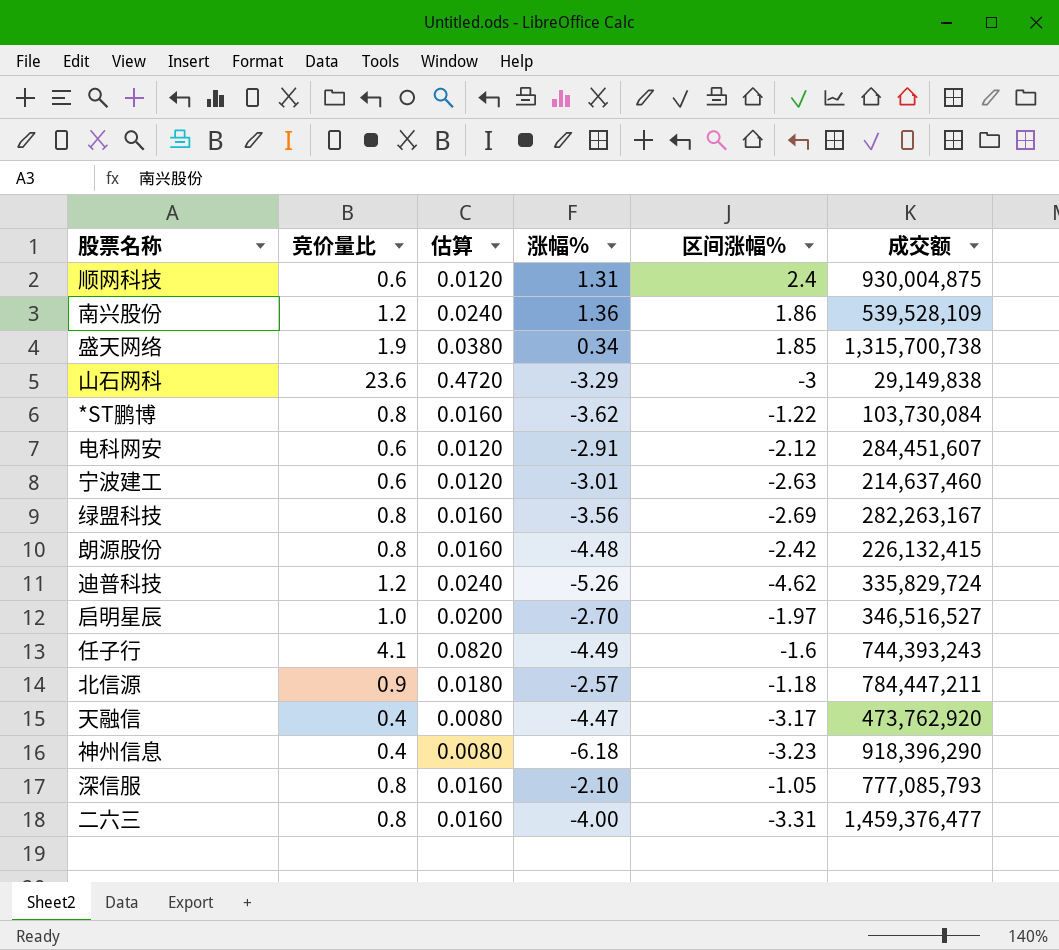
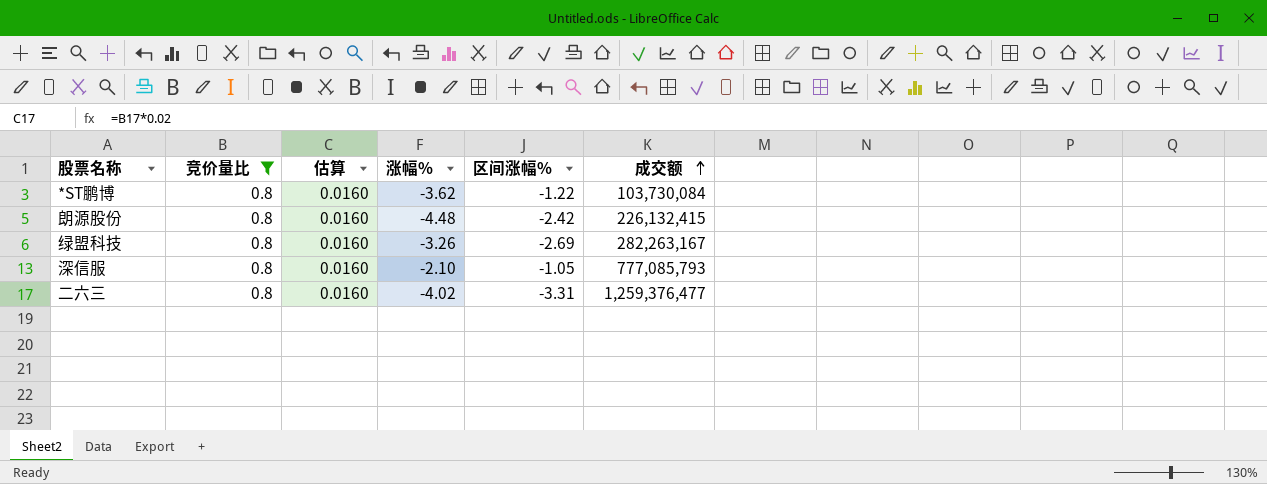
filter: none -> 竞价量比 = 0.8
row order: none -> 成交额 ascending
绿盟科技 | 涨幅%: -3.56 -> -3.26
二六三 | 涨幅%: -4.00 -> -4.02
二六三 | 成交额: 1,459,376,477 -> 1,259,376,477

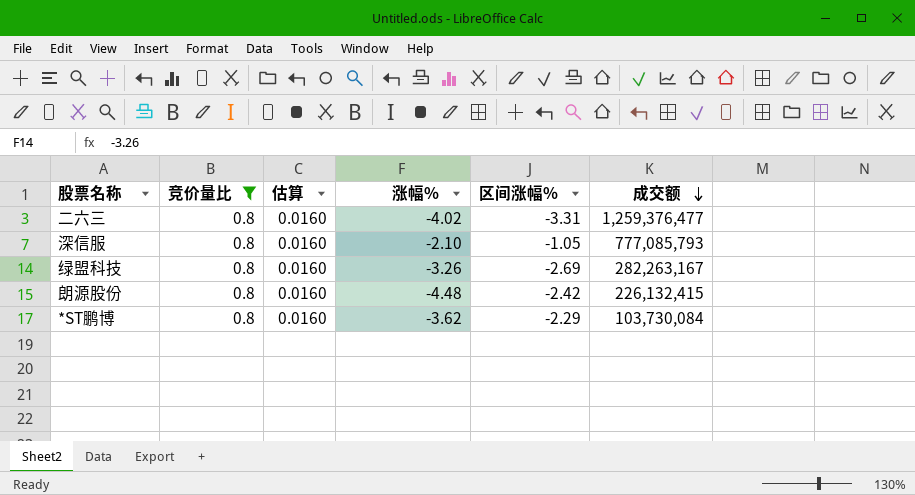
row order: 成交额 ascending -> 成交额 descending
*ST鹏博 | 区间涨幅%: -1.22 -> -2.29

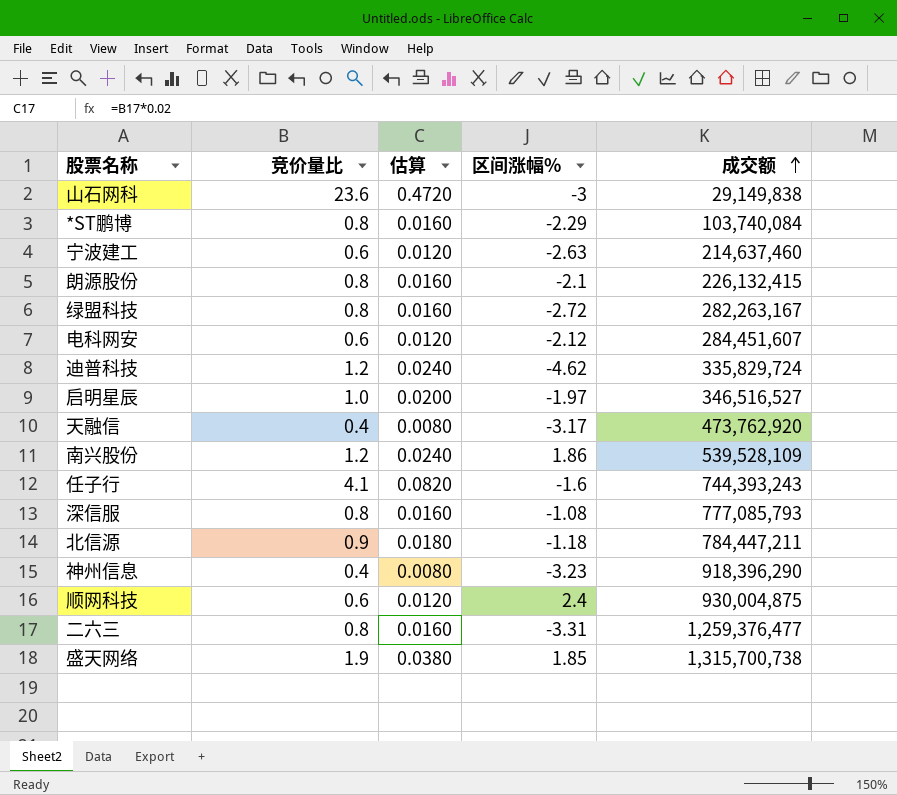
filter: 竞价量比 = 0.8 -> none
row order: 成交额 descending -> 成交额 ascending
column 涨幅% | position: 4 -> none
*ST鹏博 | 成交额: 103,730,084 -> 103,740,084
朗源股份 | 区间涨幅%: -2.42 -> -2.1
绿盟科技 | 区间涨幅%: -2.69 -> -2.72
深信服 | 区间涨幅%: -1.05 -> -1.08

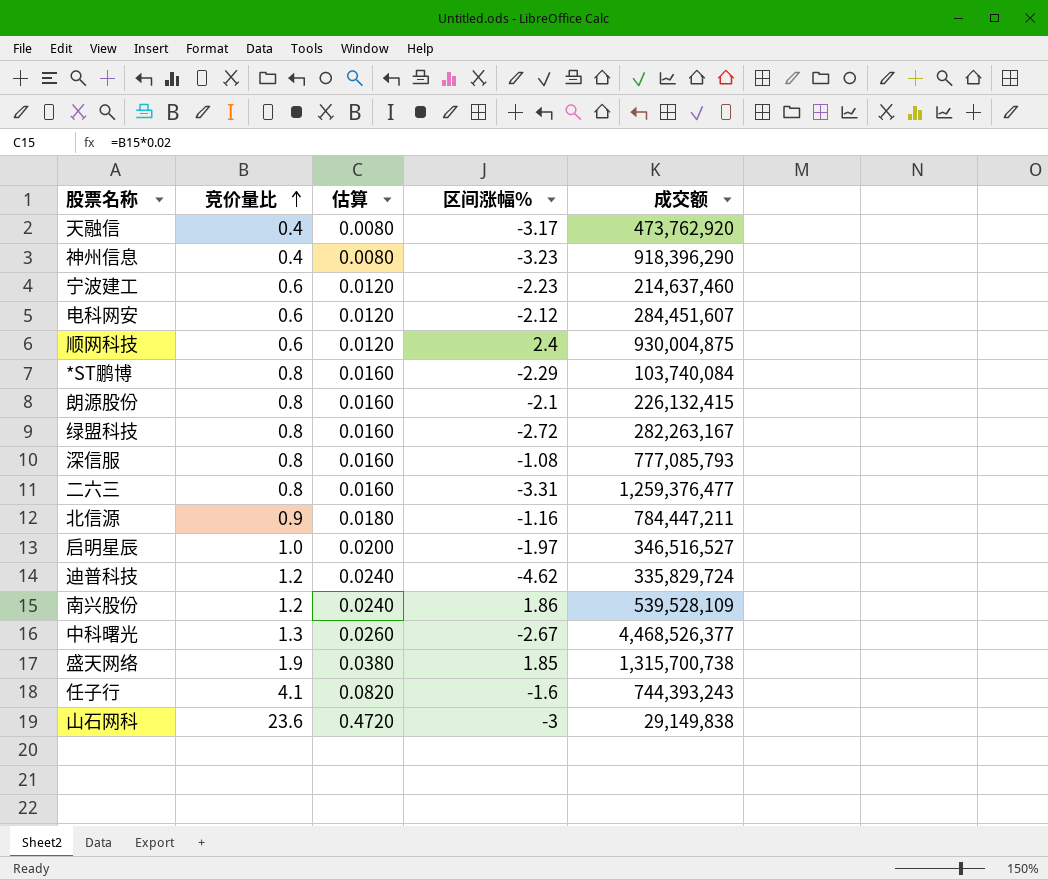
row order: 成交额 ascending -> 竞价量比 ascending
宁波建工 | 区间涨幅%: -2.63 -> -2.23
北信源 | 区间涨幅%: -1.18 -> -1.16
row 中科曙光: none -> 1.3 | 0.0260 | -2.67 | 4,468,526,377

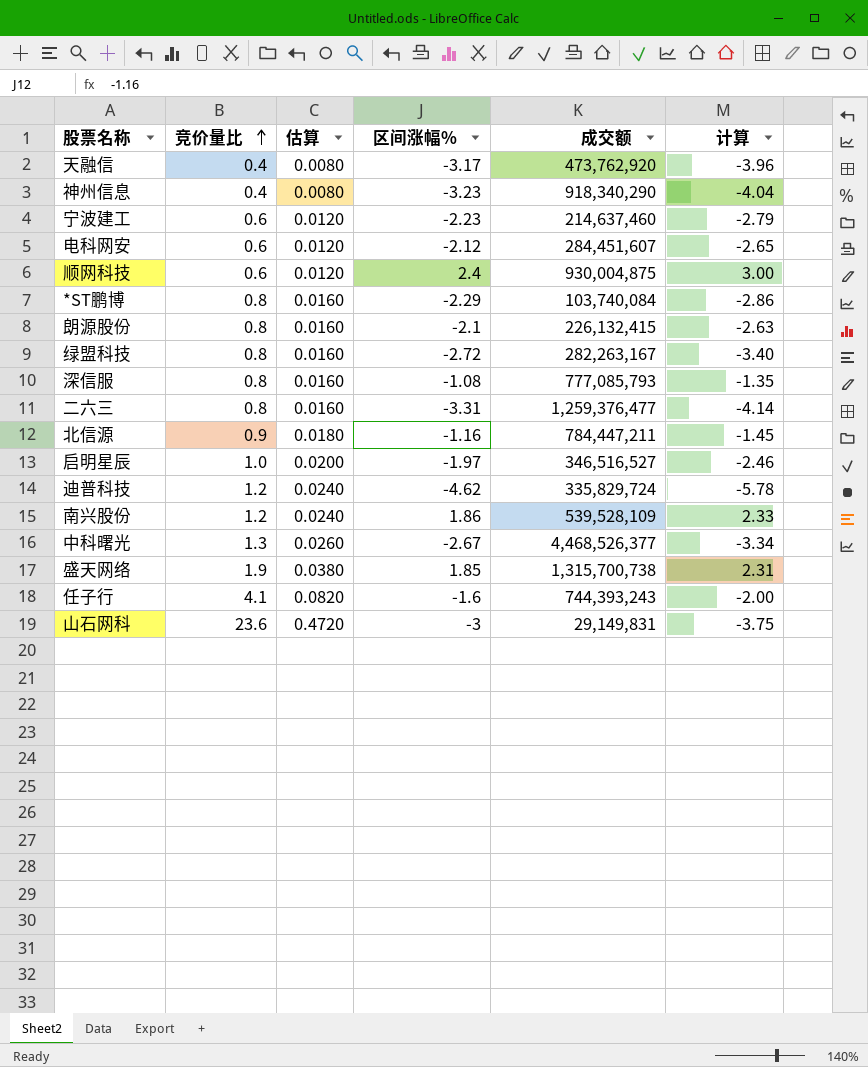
column 计算 | formula: none -> [区间涨幅%] * 1.25
神州信息 | 成交额: 918,396,290 -> 918,340,290
山石网科 | 成交额: 29,149,838 -> 29,149,831

